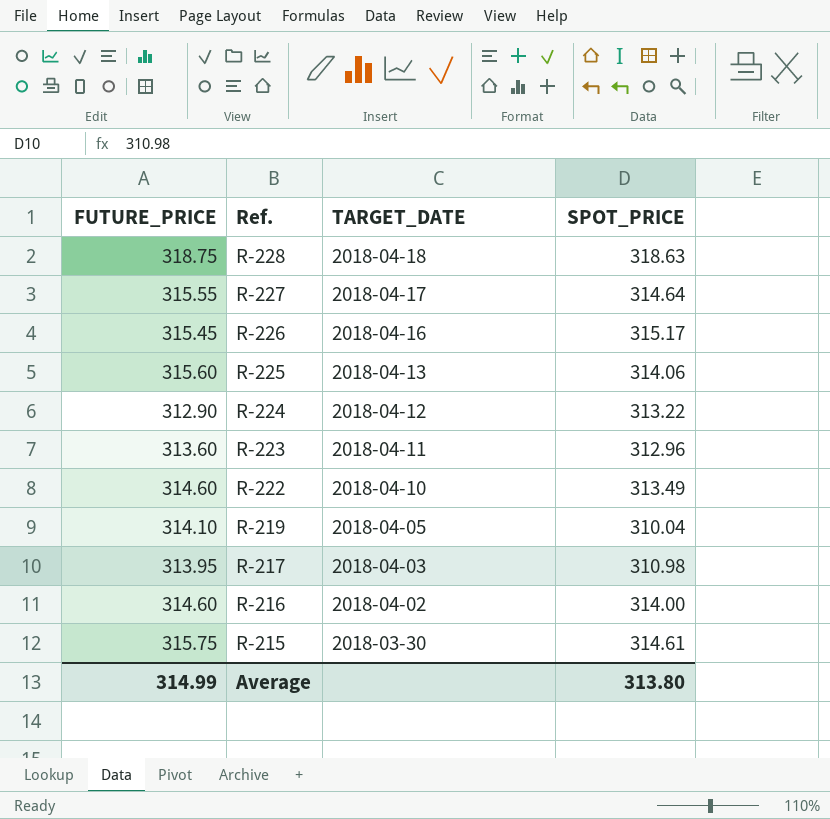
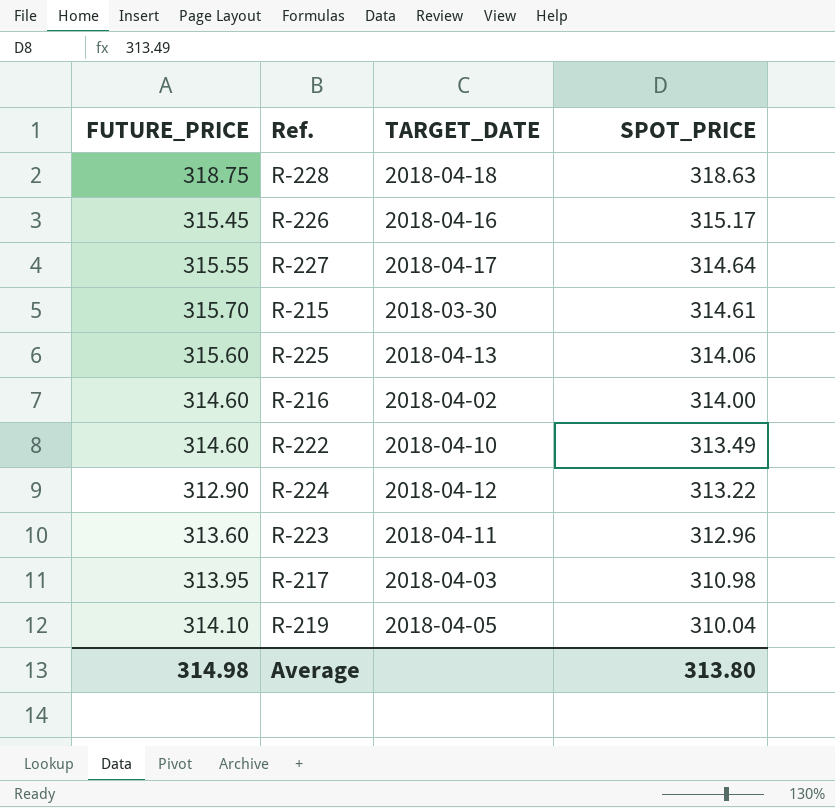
row order: Ref. descending -> SPOT_PRICE descending
R-215 | FUTURE_PRICE: 315.75 -> 315.70
Average | FUTURE_PRICE: 314.99 -> 314.98

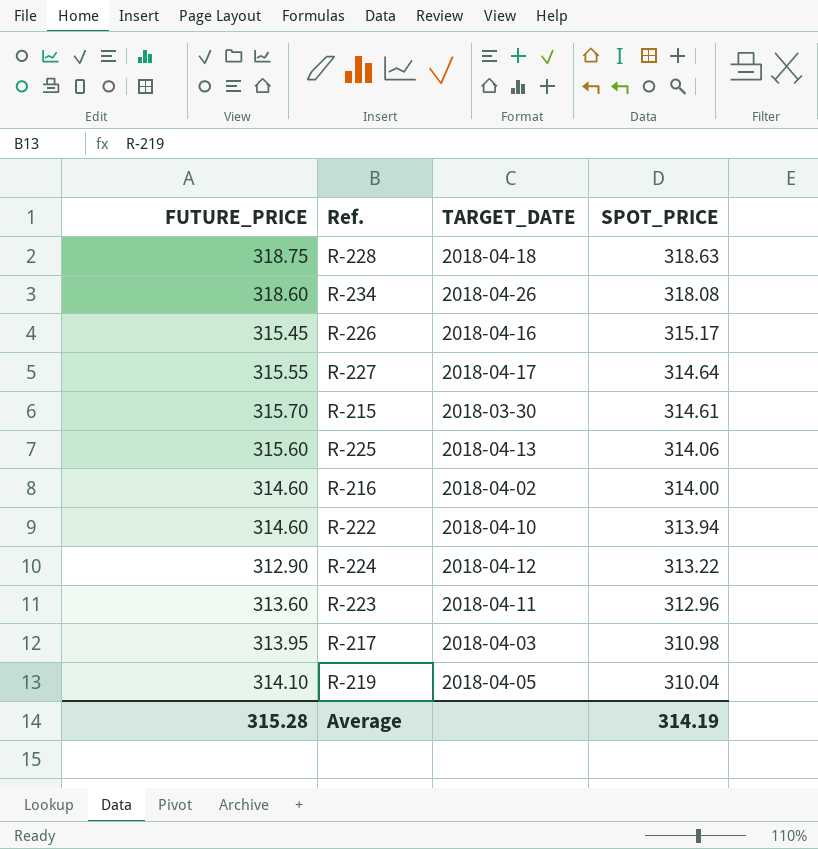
row R-234: none -> 318.60 | 2018-04-26 | 318.08
R-222 | SPOT_PRICE: 313.49 -> 313.94
Average | FUTURE_PRICE: 314.98 -> 315.28
Average | SPOT_PRICE: 313.80 -> 314.19

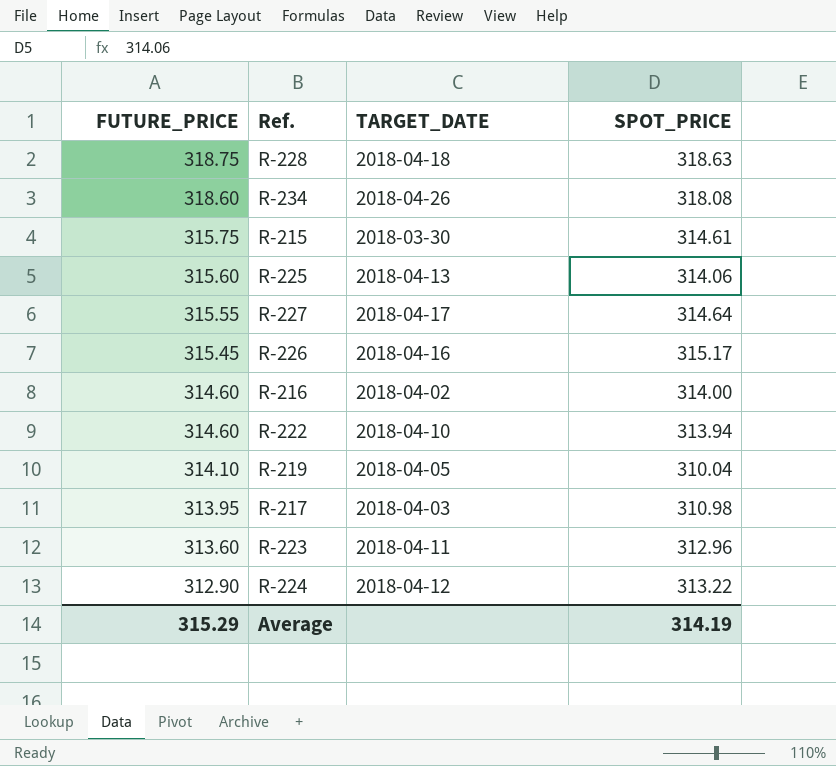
row order: SPOT_PRICE descending -> FUTURE_PRICE descending
R-215 | FUTURE_PRICE: 315.70 -> 315.75
Average | FUTURE_PRICE: 315.28 -> 315.29

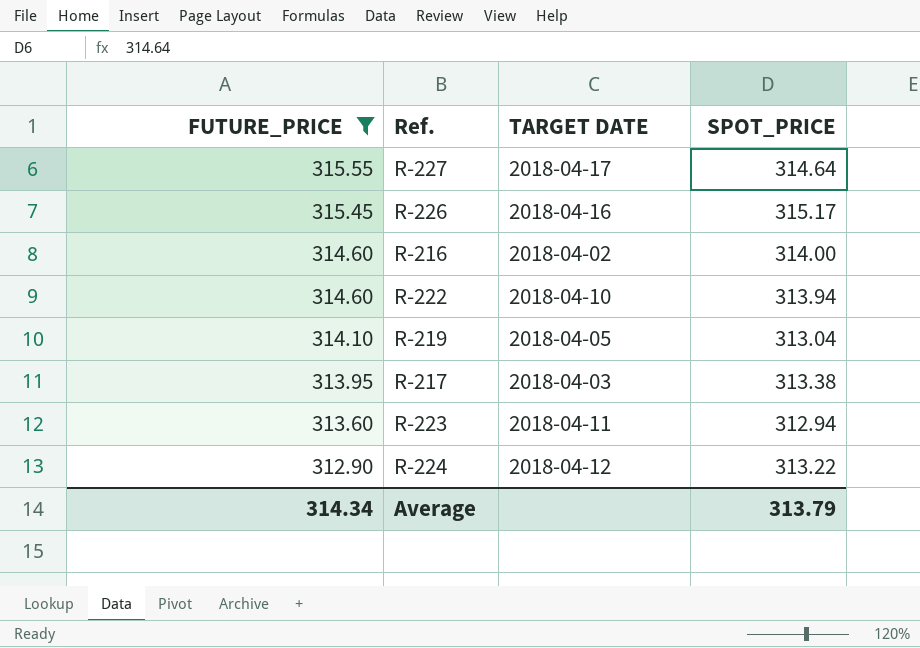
filter: none -> FUTURE_PRICE <= 315.55
column name: TARGET_DATE -> TARGET DATE
R-219 | SPOT_PRICE: 310.04 -> 313.04
R-217 | SPOT_PRICE: 310.98 -> 313.38
R-223 | SPOT_PRICE: 312.96 -> 312.94
Average | FUTURE_PRICE: 315.29 -> 314.34
Average | SPOT_PRICE: 314.19 -> 313.79

